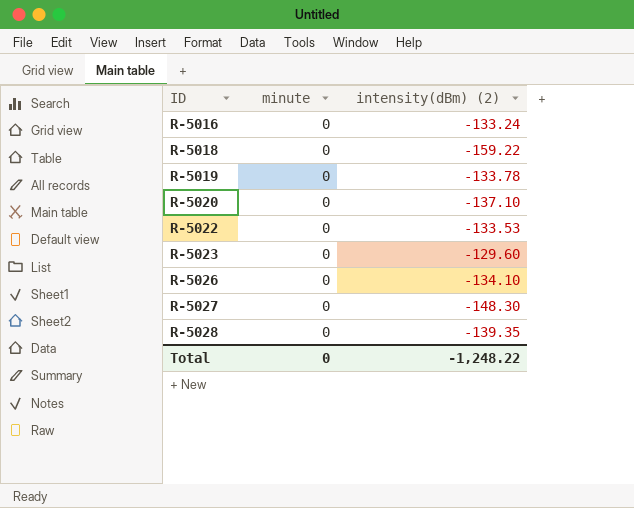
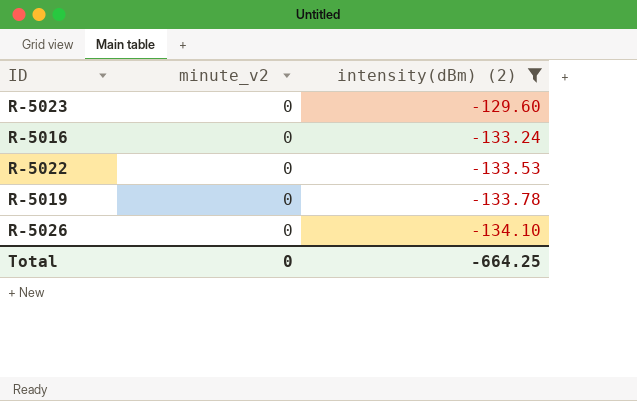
filter: none -> intensity(dBm) (2) >= -134.10
row order: ID ascending -> intensity(dBm) (2) descending
column name: minute -> minute_v2
Total | intensity(dBm) (2): -1,248.22 -> -664.25

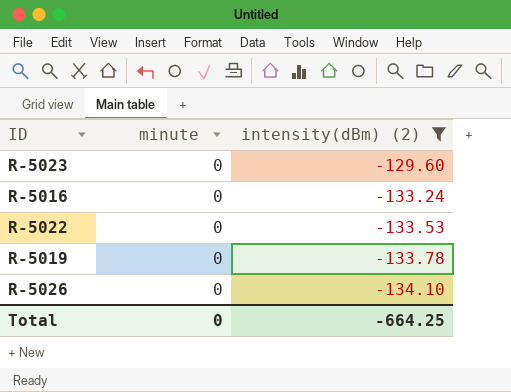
column name: minute_v2 -> minute

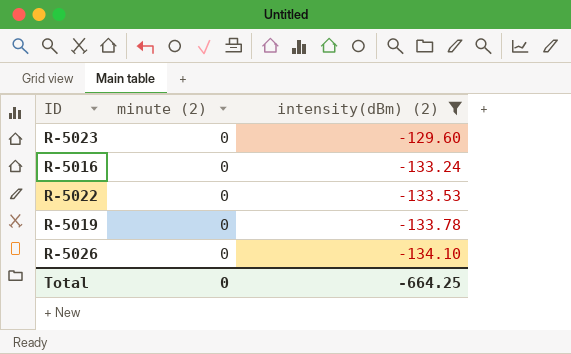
column name: minute -> minute (2)

